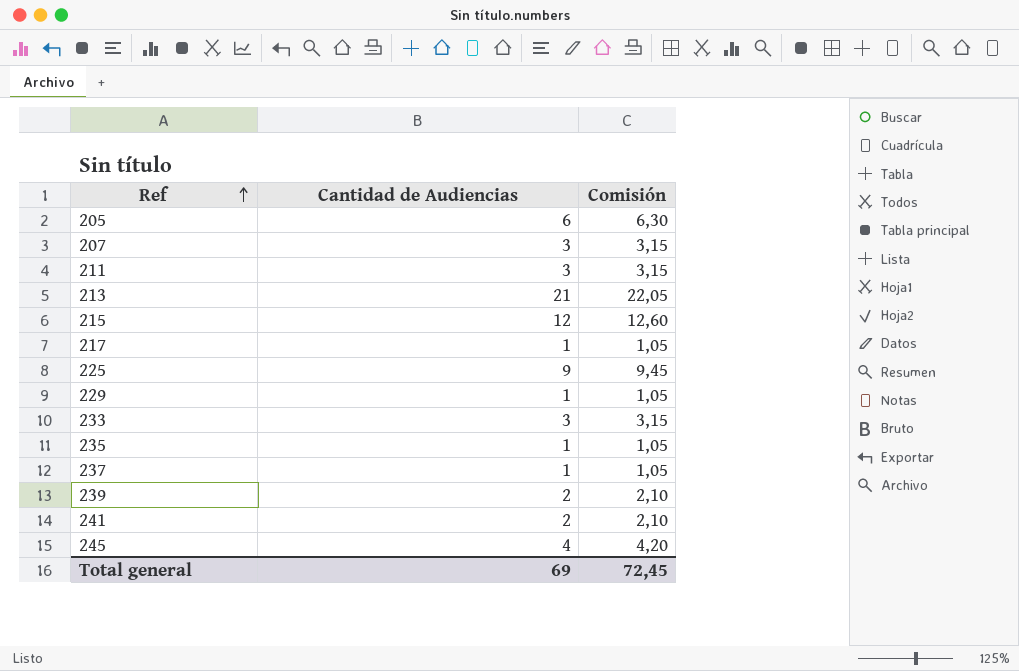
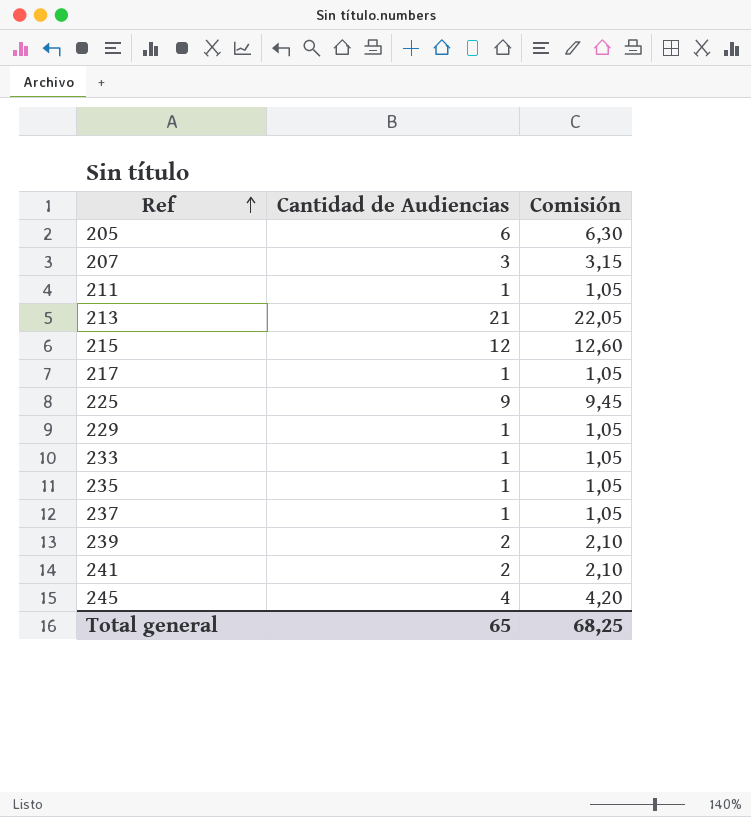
211 | Cantidad de Audiencias: 3 -> 1
211 | Comisión: 3,15 -> 1,05
233 | Cantidad de Audiencias: 3 -> 1
233 | Comisión: 3,15 -> 1,05
Total general | Cantidad de Audiencias: 69 -> 65
Total general | Comisión: 72,45 -> 68,25

